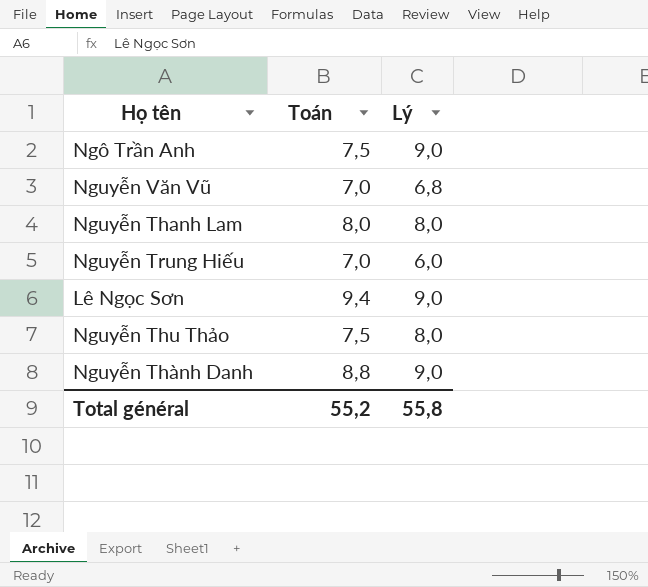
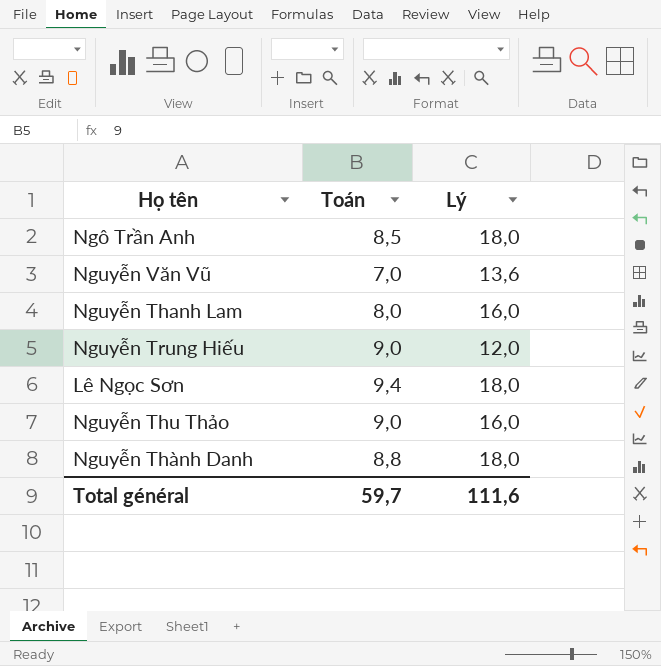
Ngô Trần Anh | Toán: 7,5 -> 8,5
Ngô Trần Anh | Lý: 9,0 -> 18,0
Nguyễn Văn Vũ | Lý: 6,8 -> 13,6
Nguyễn Thanh Lam | Lý: 8,0 -> 16,0
Nguyễn Trung Hiếu | Toán: 7,0 -> 9,0
Nguyễn Trung Hiếu | Lý: 6,0 -> 12,0
Lê Ngọc Sơn | Lý: 9,0 -> 18,0
Nguyễn Thu Thảo | Toán: 7,5 -> 9,0
Nguyễn Thu Thảo | Lý: 8,0 -> 16,0
Nguyễn Thành Danh | Lý: 9,0 -> 18,0
Total général | Toán: 55,2 -> 59,7
Total général | Lý: 55,8 -> 111,6

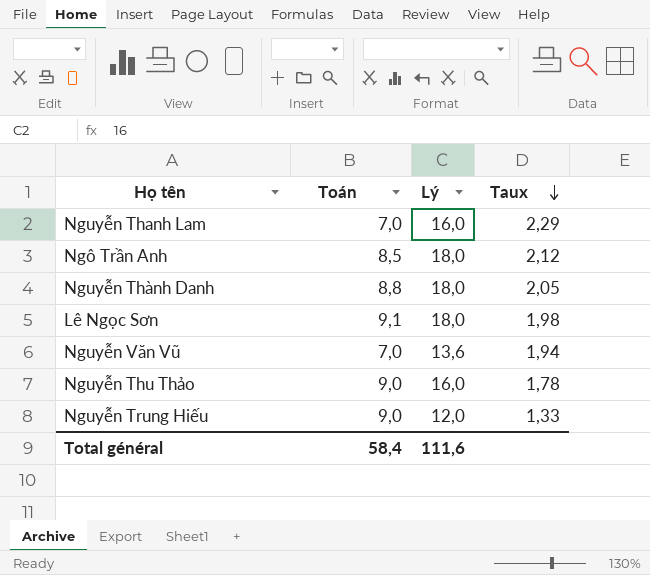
row order: none -> Taux descending
column Taux | formula: none -> [Lý] / [Toán]
Nguyễn Thanh Lam | Toán: 8,0 -> 7,0
Lê Ngọc Sơn | Toán: 9,4 -> 9,1
Total général | Toán: 59,7 -> 58,4

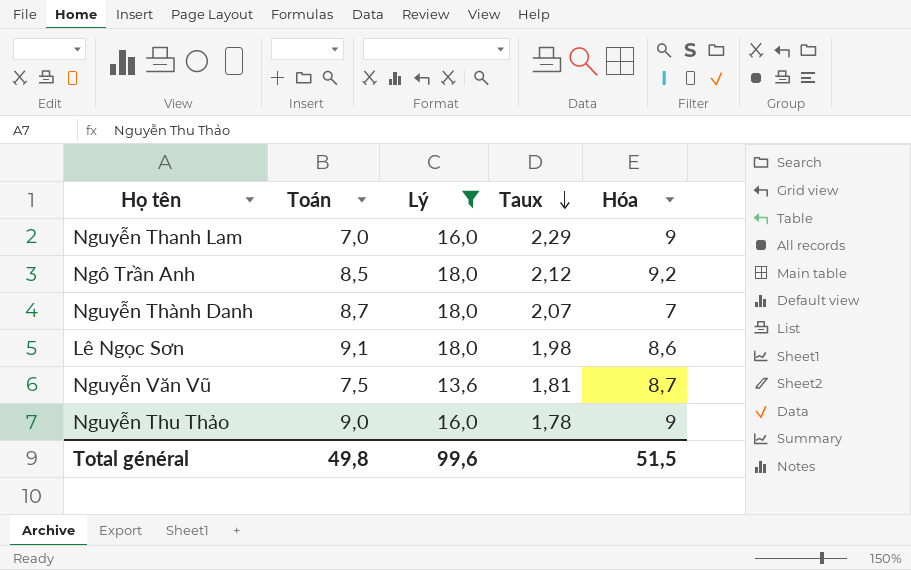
filter: none -> Lý != 12,0
column Hóa | position: none -> 5
Nguyễn Thành Danh | Toán: 8,8 -> 8,7
Nguyễn Thành Danh | Taux: 2,05 -> 2,07
Nguyễn Văn Vũ | Toán: 7,0 -> 7,5
Nguyễn Văn Vũ | Taux: 1,94 -> 1,81
Total général | Toán: 58,4 -> 49,8
Total général | Lý: 111,6 -> 99,6

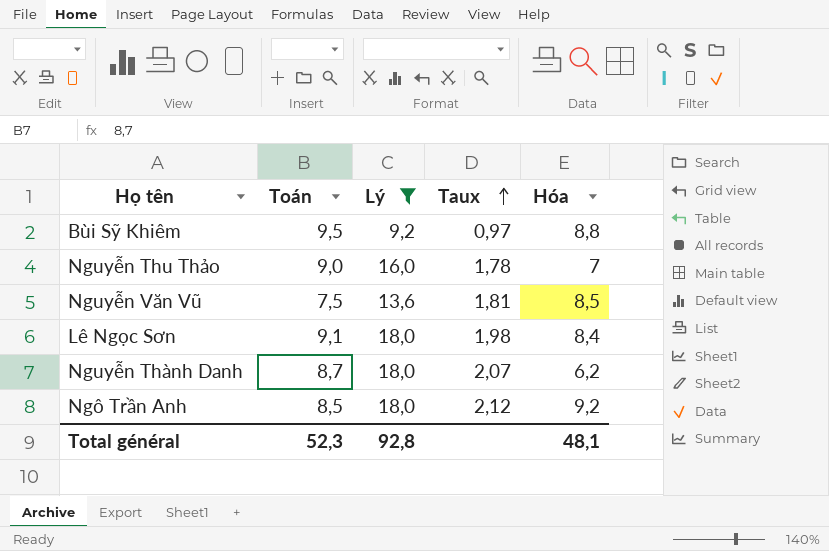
row order: Taux descending -> Taux ascending
row Nguyễn Thanh Lam: 7,0 | 16,0 | 2,29 | 9 -> none
row Bùi Sỹ Khiêm: none -> 9,5 | 9,2 | 0,97 | 8,8
Nguyễn Thu Thảo | Hóa: 9 -> 7
Nguyễn Văn Vũ | Hóa: 8,7 -> 8,5
Lê Ngọc Sơn | Hóa: 8,6 -> 8,4
Nguyễn Thành Danh | Hóa: 7 -> 6,2
Total général | Toán: 49,8 -> 52,3
Total général | Lý: 99,6 -> 92,8
Total général | Hóa: 51,5 -> 48,1

